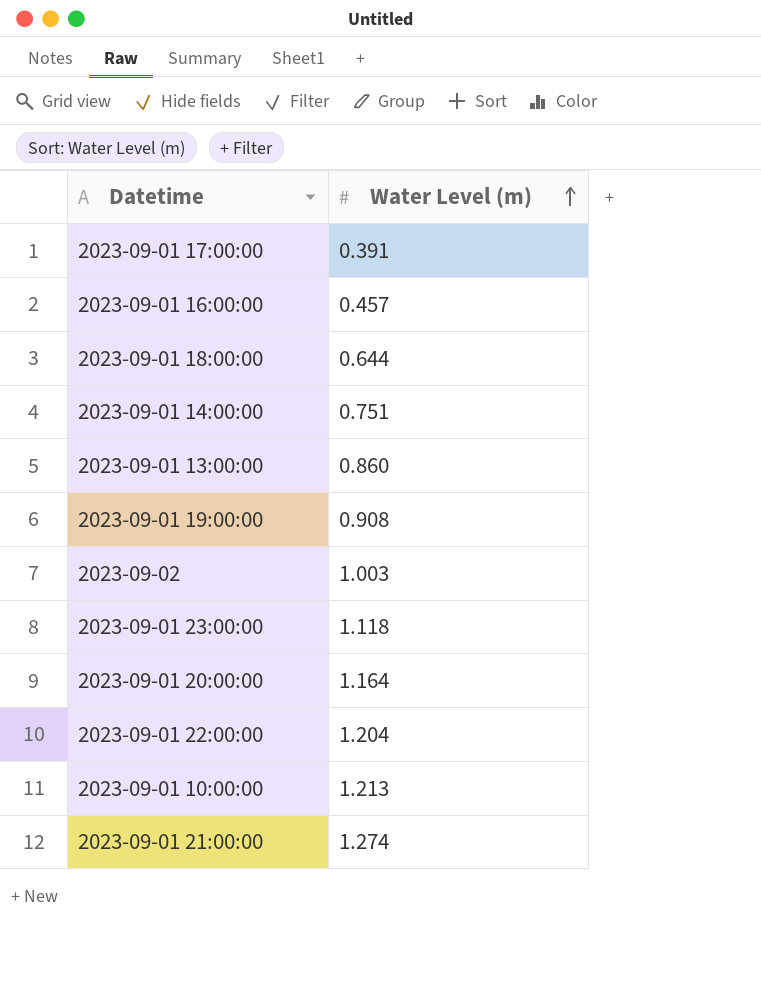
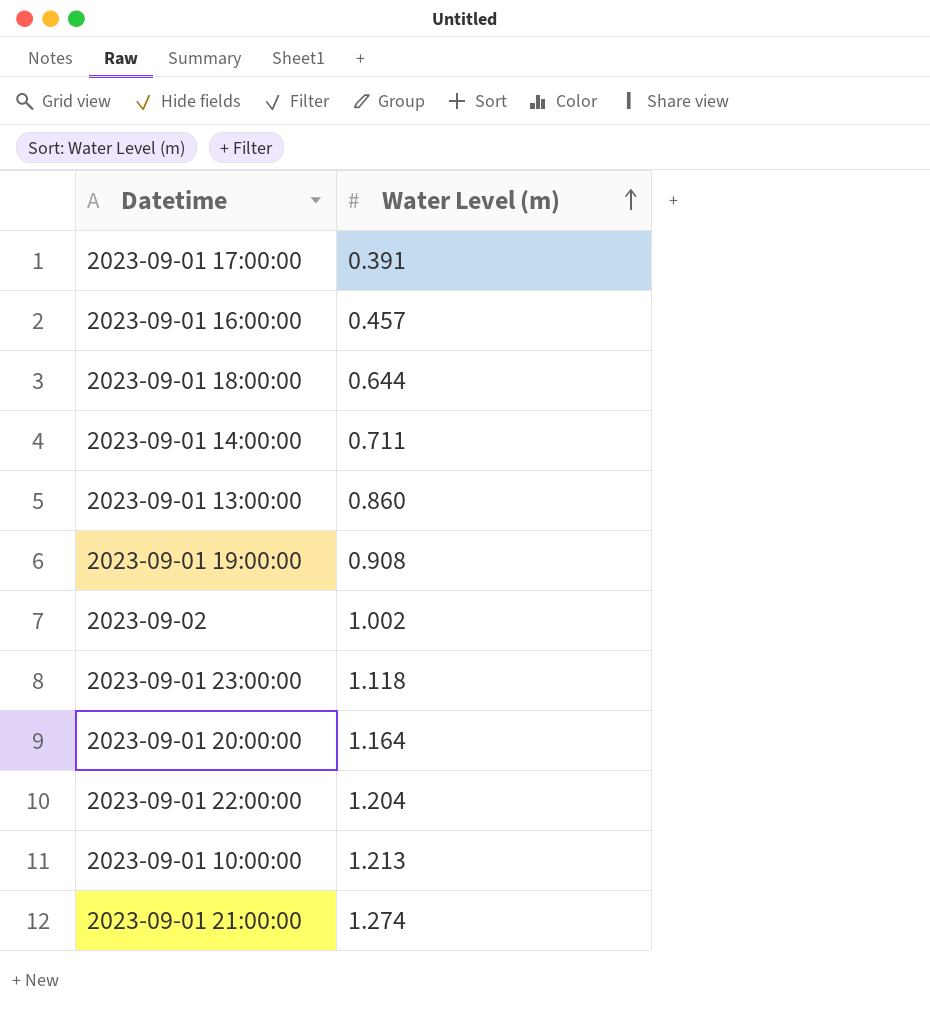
2023-09-01 14:00:00 | Water Level (m): 0.751 -> 0.711
2023-09-02 | Water Level (m): 1.003 -> 1.002

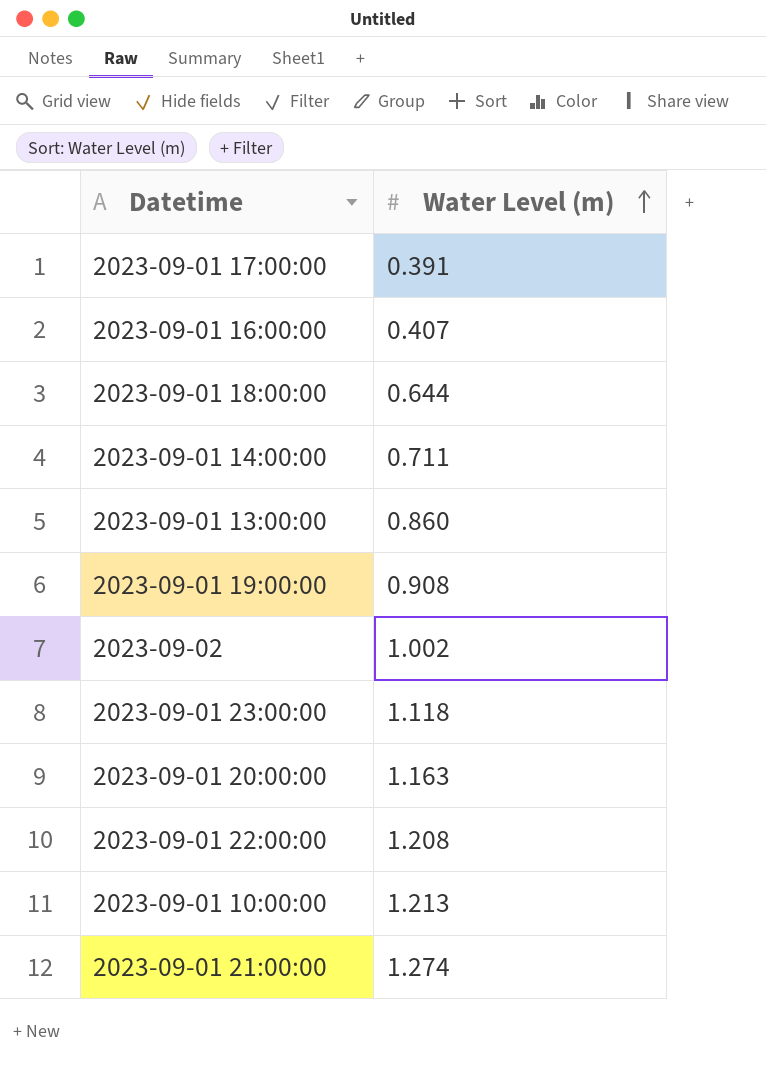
2023-09-01 16:00:00 | Water Level (m): 0.457 -> 0.407
2023-09-01 20:00:00 | Water Level (m): 1.164 -> 1.163
2023-09-01 22:00:00 | Water Level (m): 1.204 -> 1.208

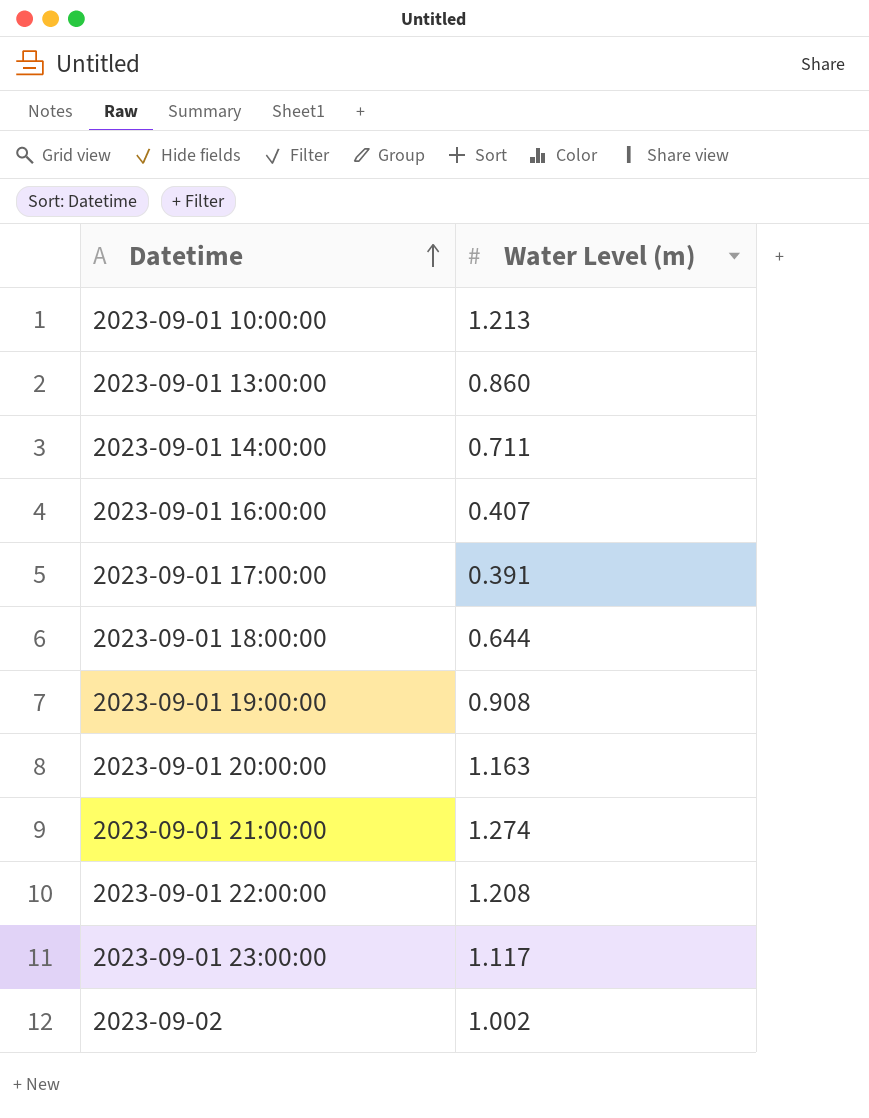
row order: Water Level (m) ascending -> Datetime ascending
2023-09-01 23:00:00 | Water Level (m): 1.118 -> 1.117

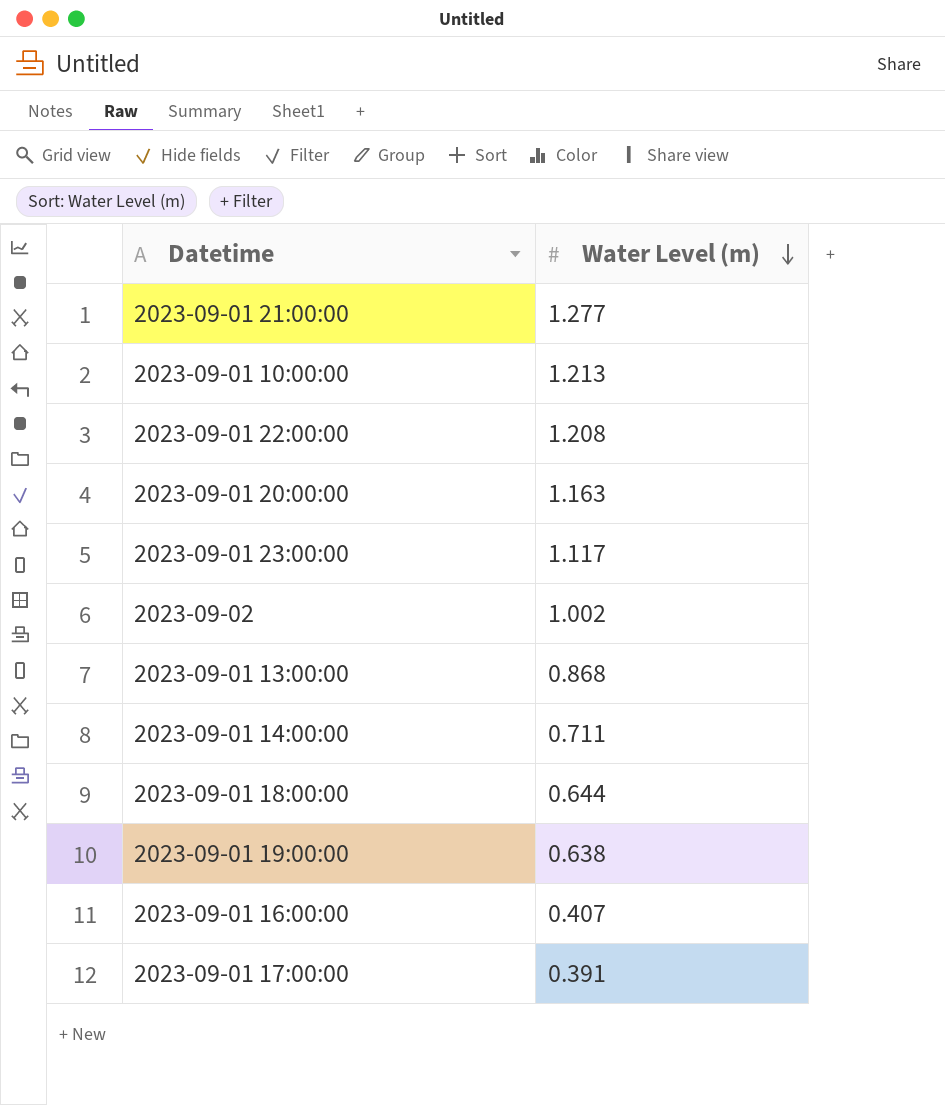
row order: Datetime ascending -> Water Level (m) descending
2023-09-01 21:00:00 | Water Level (m): 1.274 -> 1.277
2023-09-01 13:00:00 | Water Level (m): 0.860 -> 0.868
2023-09-01 19:00:00 | Water Level (m): 0.908 -> 0.638

